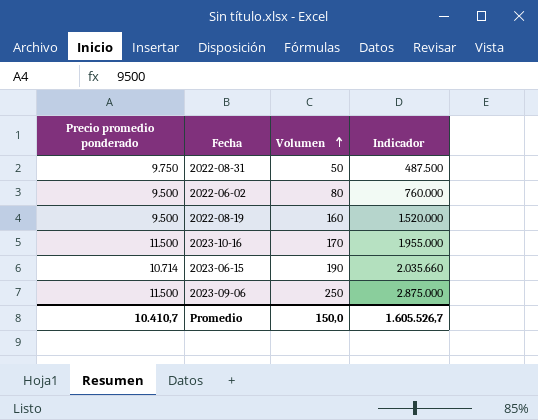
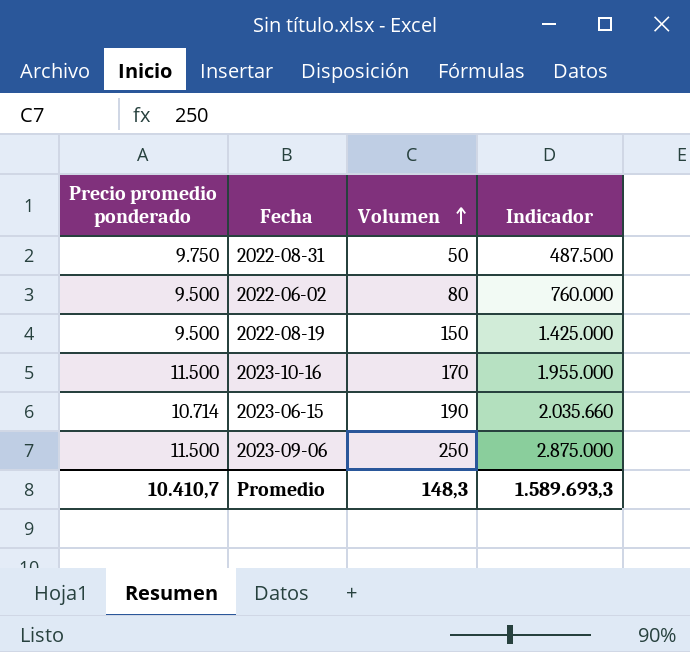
2022-08-19 | Volumen: 160 -> 150
2022-08-19 | Indicador: 1.520.000 -> 1.425.000
Promedio | Volumen: 150,0 -> 148,3
Promedio | Indicador: 1.605.526,7 -> 1.589.693,3

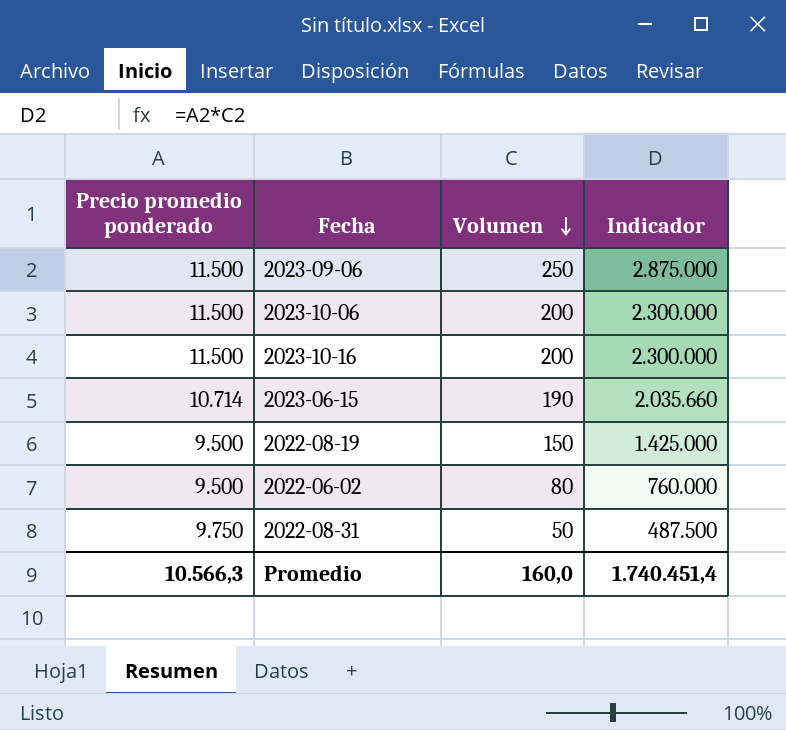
row order: Volumen ascending -> Volumen descending
row 2023-10-06: none -> 11.500 | 200 | 2.300.000
2023-10-16 | Volumen: 170 -> 200
2023-10-16 | Indicador: 1.955.000 -> 2.300.000
Promedio | Precio promedio ponderado: 10.410,7 -> 10.566,3
Promedio | Volumen: 148,3 -> 160,0
Promedio | Indicador: 1.589.693,3 -> 1.740.451,4

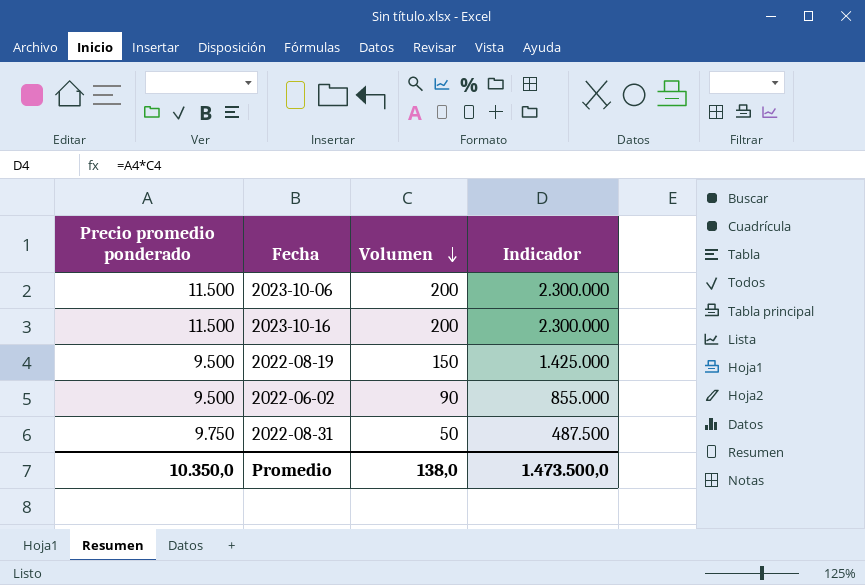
row 2023-09-06: 11.500 | 250 | 2.875.000 -> none
row 2023-06-15: 10.714 | 190 | 2.035.660 -> none
2022-06-02 | Volumen: 80 -> 90
2022-06-02 | Indicador: 760.000 -> 855.000
Promedio | Precio promedio ponderado: 10.566,3 -> 10.350,0
Promedio | Volumen: 160,0 -> 138,0
Promedio | Indicador: 1.740.451,4 -> 1.473.500,0

